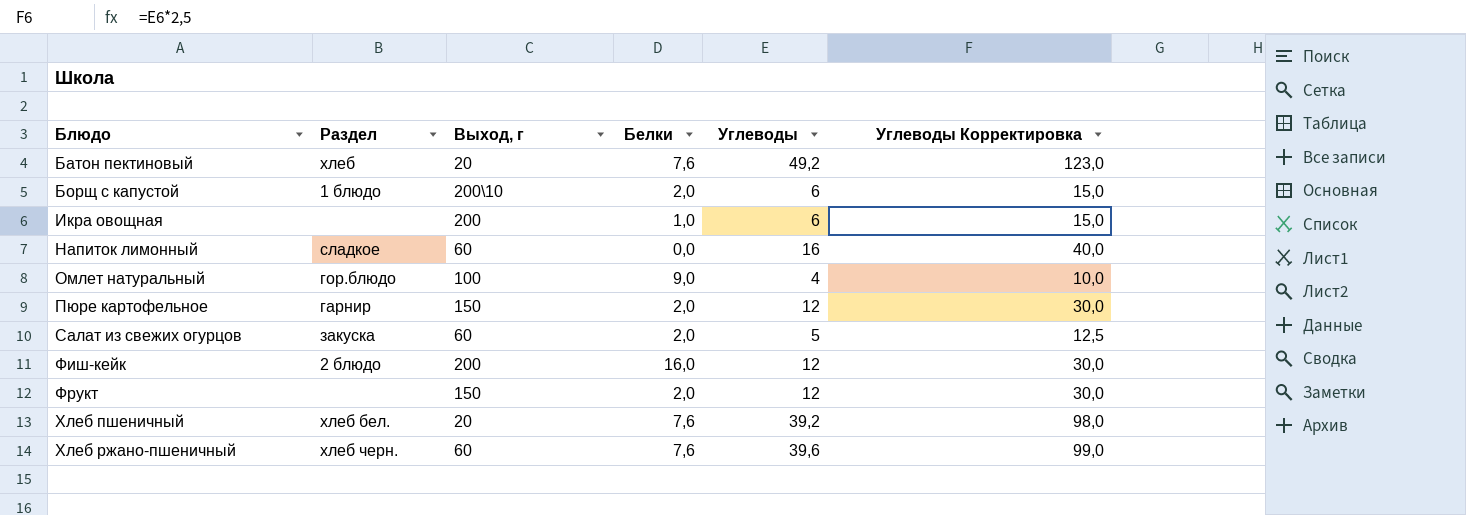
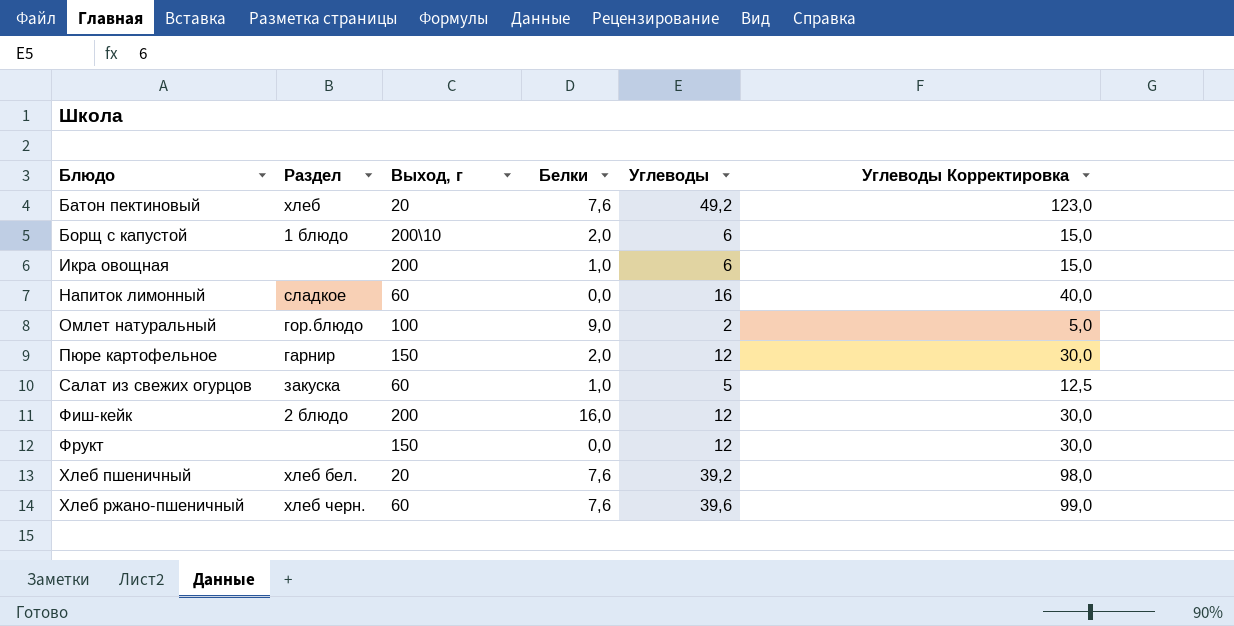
Омлет натуральный | Углеводы: 4 -> 2
Омлет натуральный | Углеводы Корректировка: 10,0 -> 5,0
Салат из свежих огурцов | Белки: 2,0 -> 1,0
Фрукт | Белки: 2,0 -> 0,0

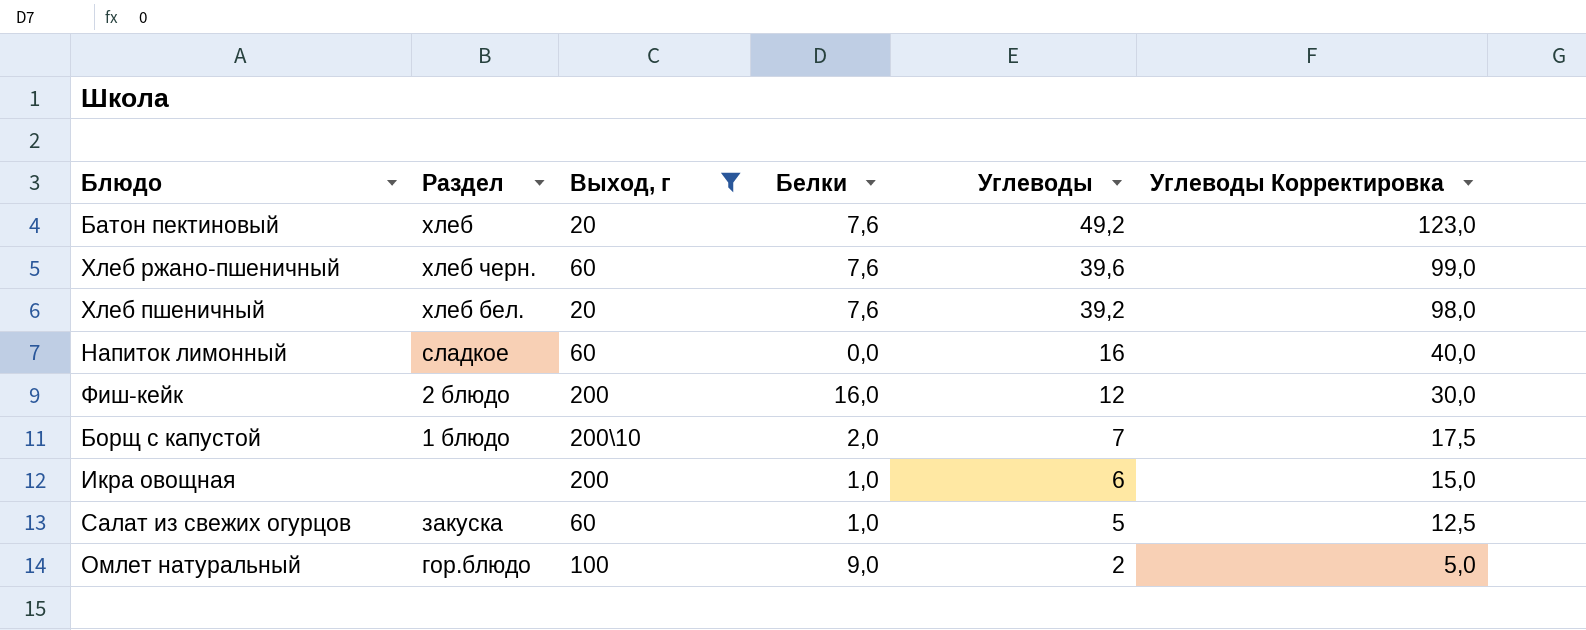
filter: none -> Выход, г != 150
row order: Блюдо ascending -> Углеводы descending
Борщ с капустой | Углеводы: 6 -> 7
Борщ с капустой | Углеводы Корректировка: 15,0 -> 17,5

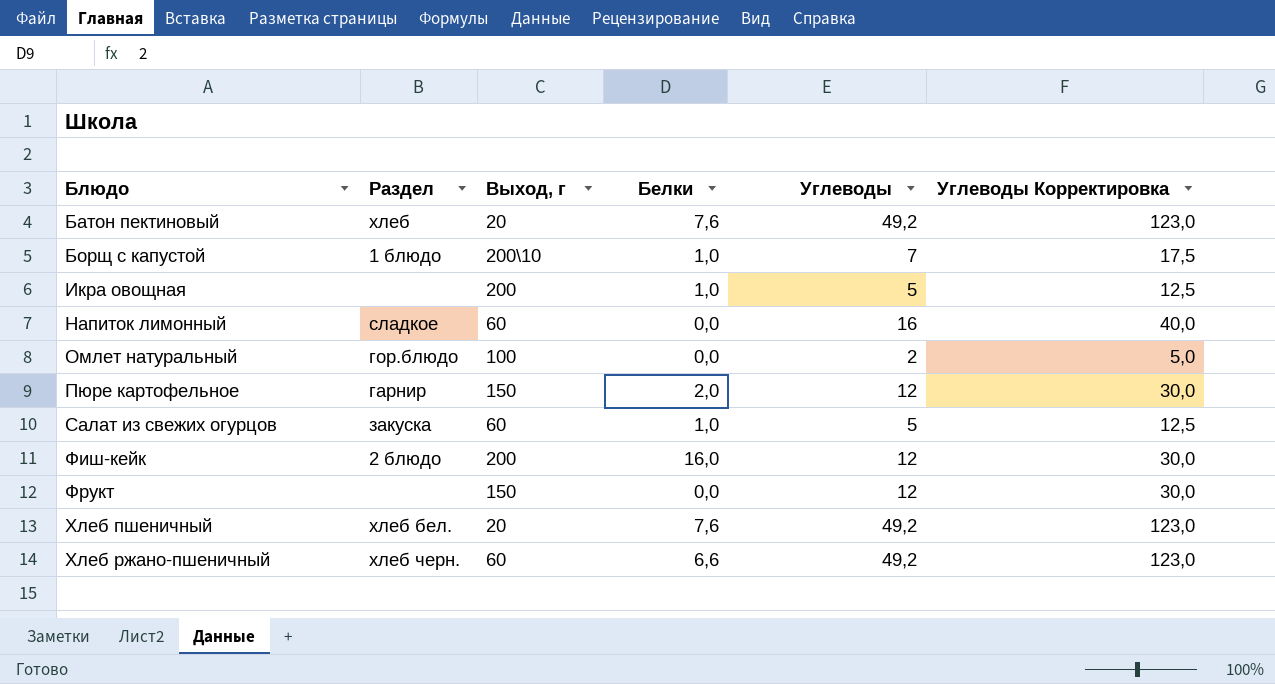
filter: Выход, г != 150 -> none
row order: Углеводы descending -> Блюдо ascending
Борщ с капустой | Белки: 2,0 -> 1,0
Икра овощная | Углеводы: 6 -> 5
Икра овощная | Углеводы Корректировка: 15,0 -> 12,5
Омлет натуральный | Белки: 9,0 -> 0,0
Хлеб пшеничный | Углеводы: 39,2 -> 49,2
Хлеб пшеничный | Углеводы Корректировка: 98,0 -> 123,0
Хлеб ржано-пшеничный | Белки: 7,6 -> 6,6
Хлеб ржано-пшеничный | Углеводы: 39,6 -> 49,2
Хлеб ржано-пшеничный | Углеводы Корректировка: 99,0 -> 123,0

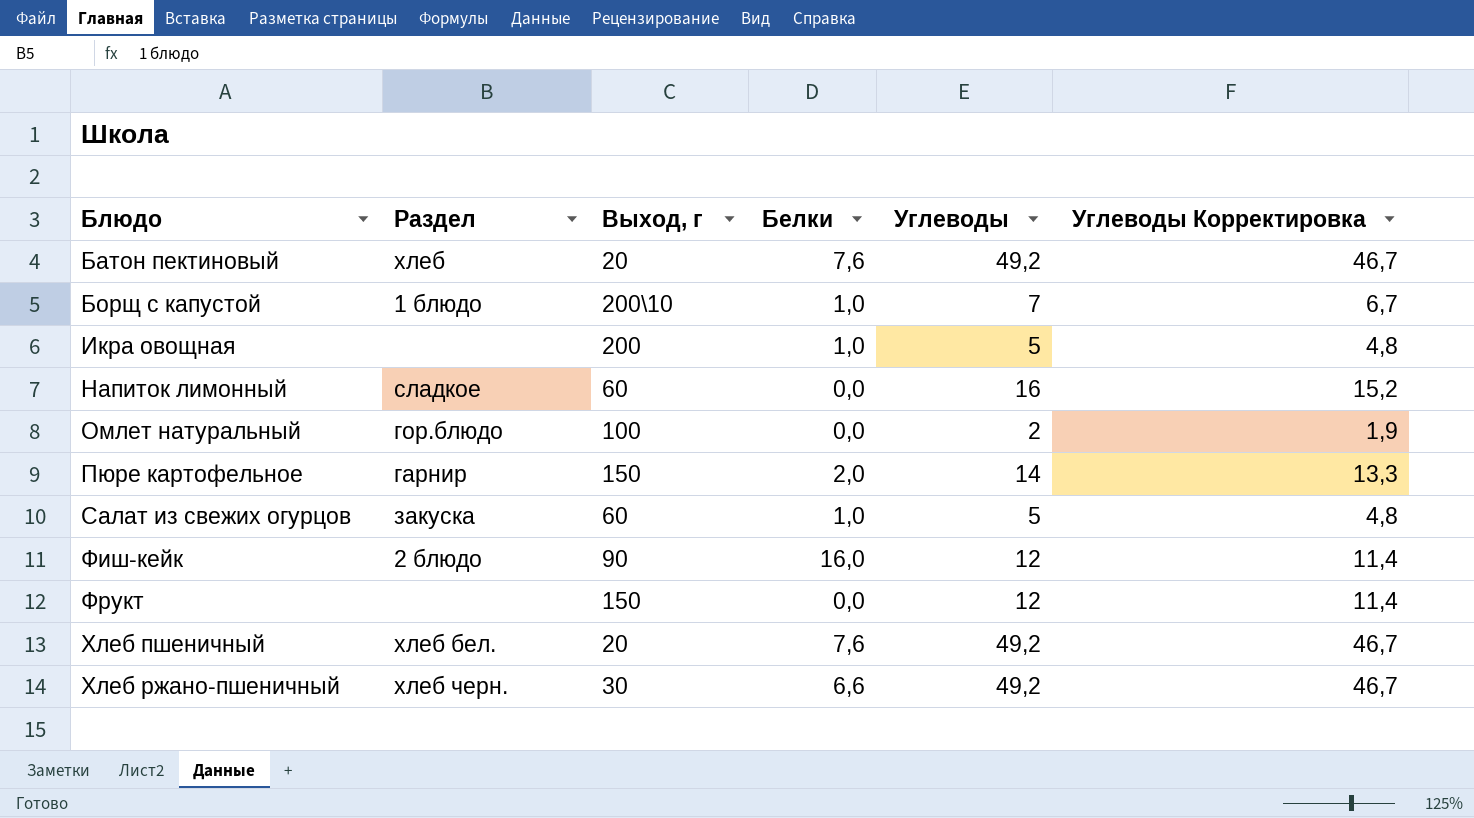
column Углеводы Корректировка | formula: [Углеводы] * 2,5 -> [Углеводы] * 0,95
Пюре картофельное | Углеводы: 12 -> 14
Фиш-кейк | Выход, г: 200 -> 90
Хлеб ржано-пшеничный | Выход, г: 60 -> 30

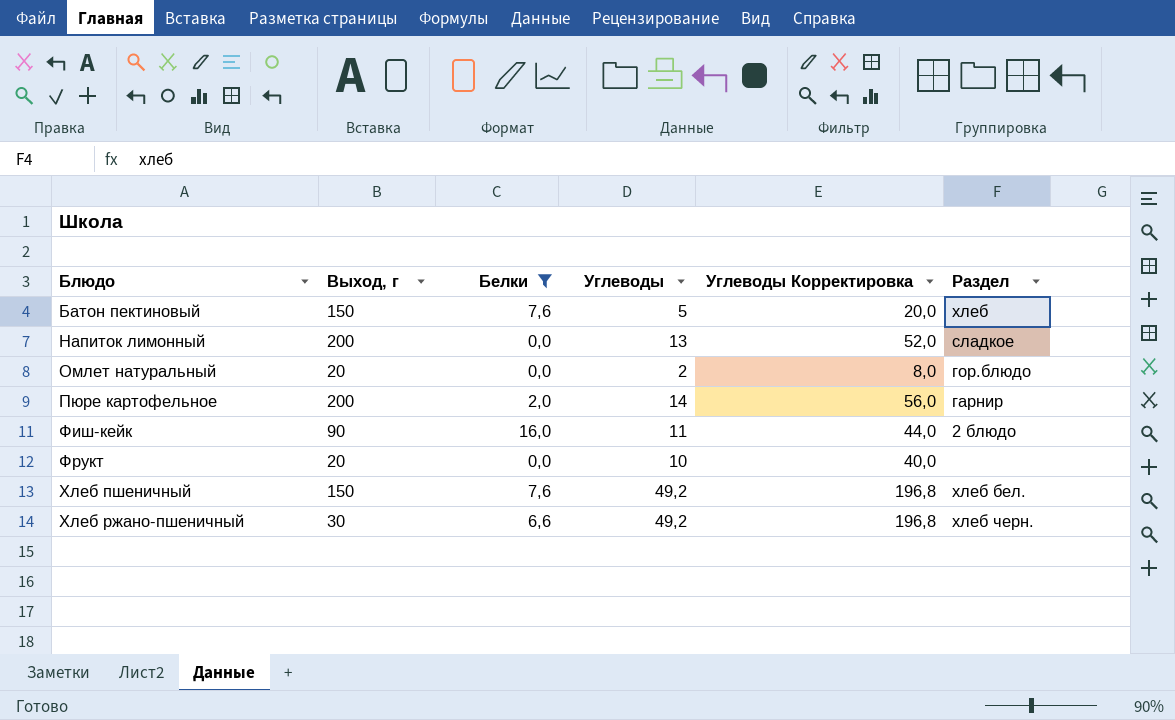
filter: none -> Белки != 1,0
column Углеводы Корректировка | formula: [Углеводы] * 0,95 -> [Углеводы] * 4
column Раздел | position: 2 -> 6
Батон пектиновый | Выход, г: 20 -> 150
Батон пектиновый | Углеводы: 49,2 -> 5
Напиток лимонный | Выход, г: 60 -> 200
Напиток лимонный | Углеводы: 16 -> 13
Омлет натуральный | Выход, г: 100 -> 20
Пюре картофельное | Выход, г: 150 -> 200
Фиш-кейк | Углеводы: 12 -> 11
Фрукт | Выход, г: 150 -> 20
Фрукт | Углеводы: 12 -> 10
Хлеб пшеничный | Выход, г: 20 -> 150

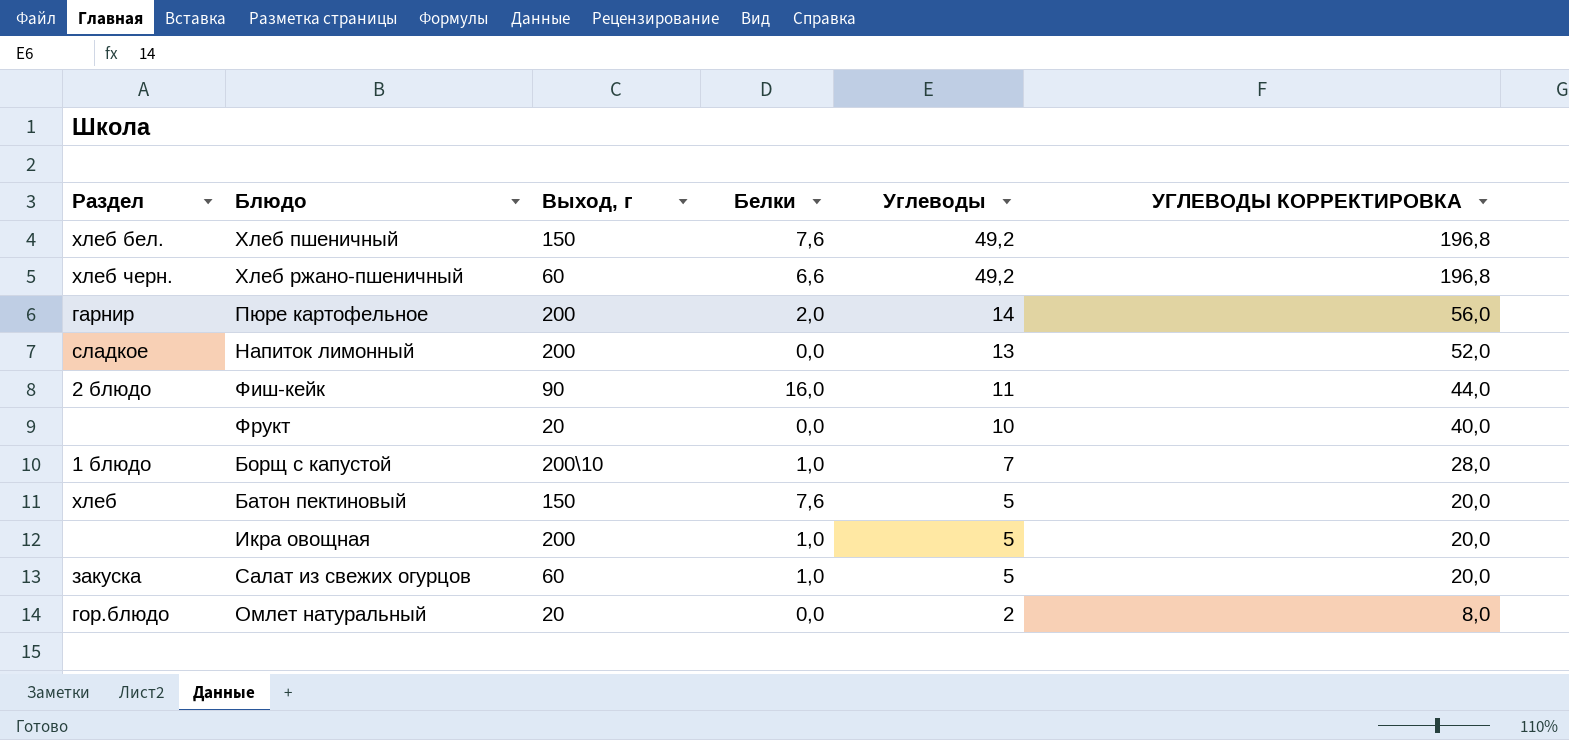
filter: Белки != 1,0 -> none
row order: Блюдо ascending -> Углеводы descending
column Раздел | position: 6 -> 1
column name: Углеводы Корректировка -> УГЛЕВОДЫ КОРРЕКТИРОВКА
Хлеб ржано-пшеничный | Выход, г: 30 -> 60

